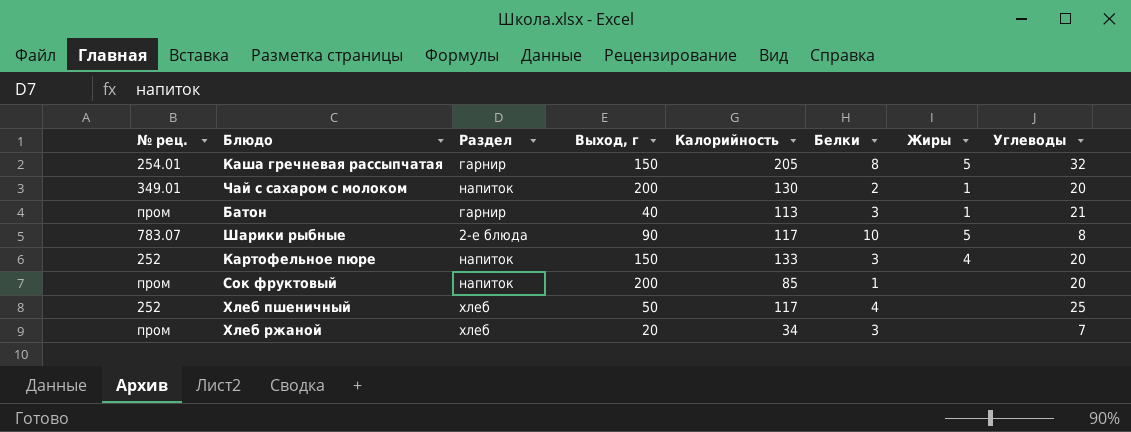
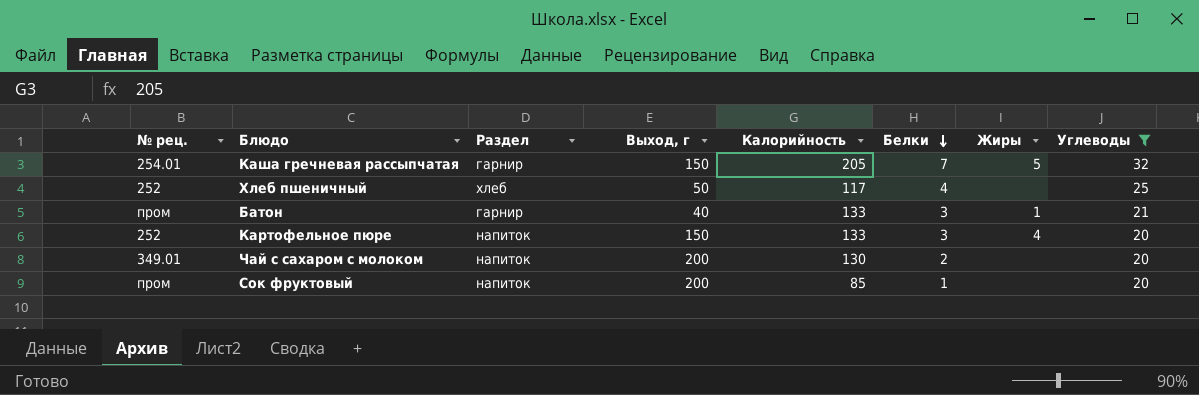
filter: none -> Углеводы >= 20
row order: none -> Белки descending
Каша гречневая рассыпчатая | Белки: 8 -> 7
Батон | Калорийность: 113 -> 133
Чай с сахаром с молоком | Жиры: 1 -> none

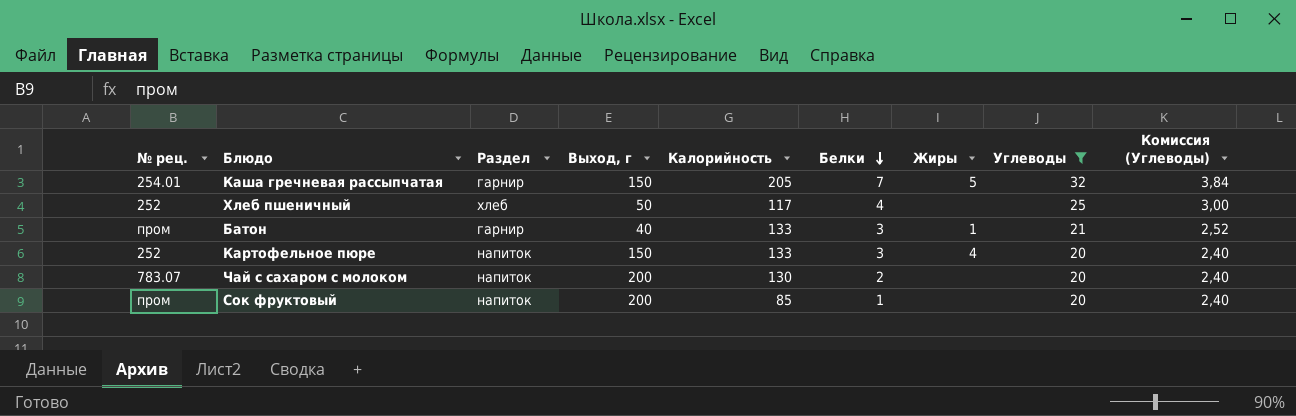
column Комиссия (Углеводы) | formula: none -> [Углеводы] * 0,12
Чай с сахаром с молоком | № рец.: 349.01 -> 783.07

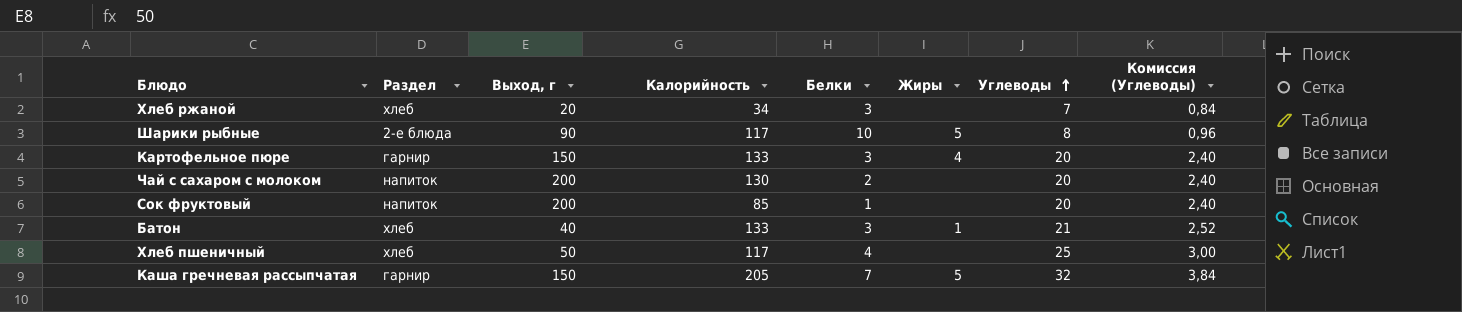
filter: Углеводы >= 20 -> none
row order: Белки descending -> Углеводы ascending
column № рец. | position: 1 -> none
Картофельное пюре | Раздел: напиток -> гарнир
Батон | Раздел: гарнир -> хлеб

